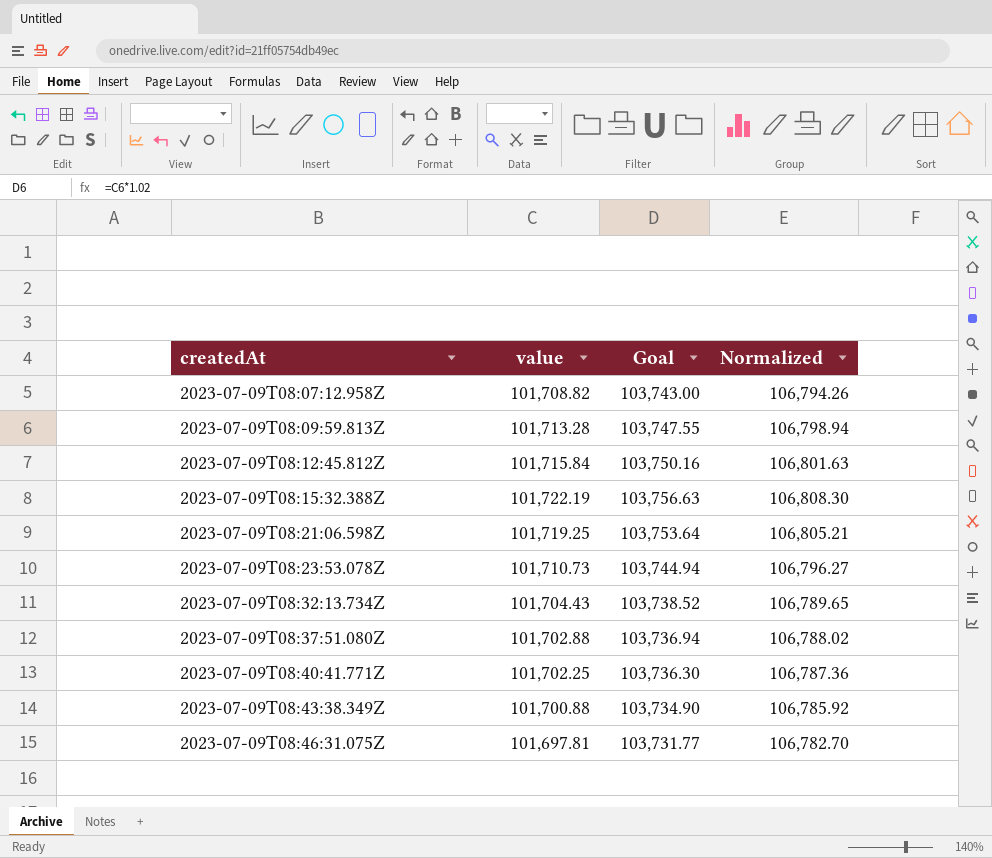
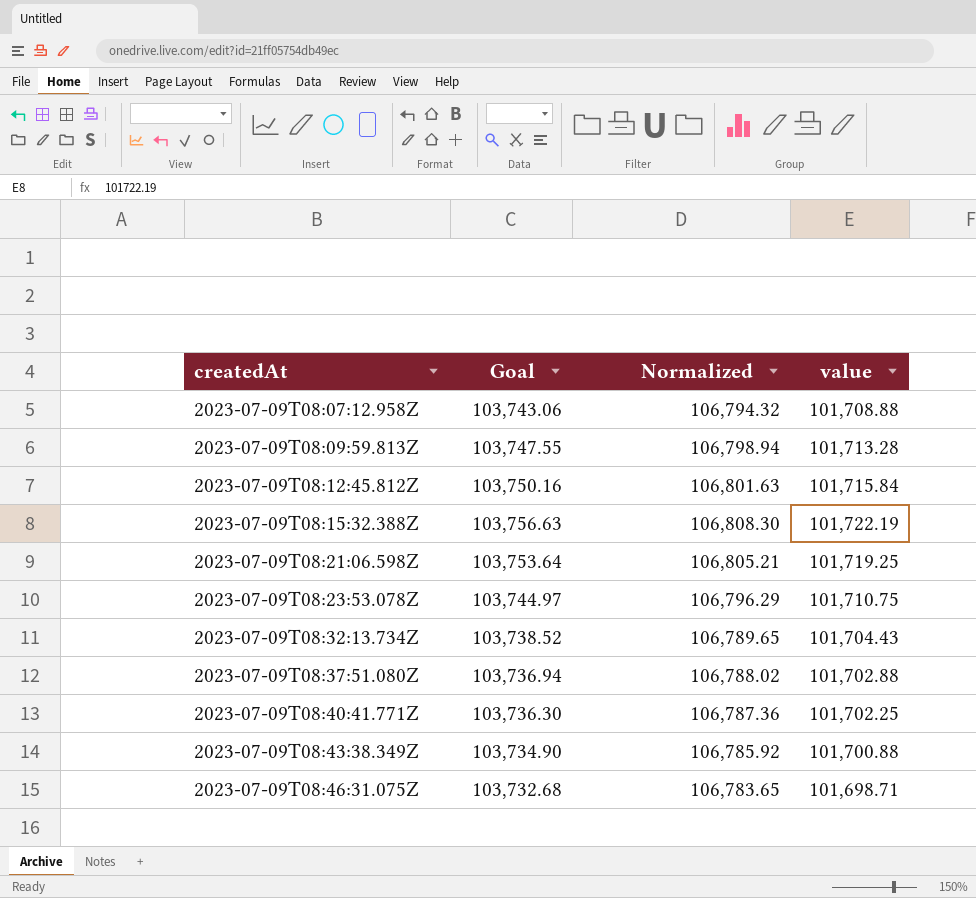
column value | position: 2 -> 4
2023-07-09T08:07:12.958Z | Goal: 103,743.00 -> 103,743.06
2023-07-09T08:07:12.958Z | Normalized: 106,794.26 -> 106,794.32
2023-07-09T08:07:12.958Z | value: 101,708.82 -> 101,708.88
2023-07-09T08:23:53.078Z | Goal: 103,744.94 -> 103,744.97
2023-07-09T08:23:53.078Z | Normalized: 106,796.27 -> 106,796.29
2023-07-09T08:23:53.078Z | value: 101,710.73 -> 101,710.75
2023-07-09T08:46:31.075Z | Goal: 103,731.77 -> 103,732.68
2023-07-09T08:46:31.075Z | Normalized: 106,782.70 -> 106,783.65
2023-07-09T08:46:31.075Z | value: 101,697.81 -> 101,698.71

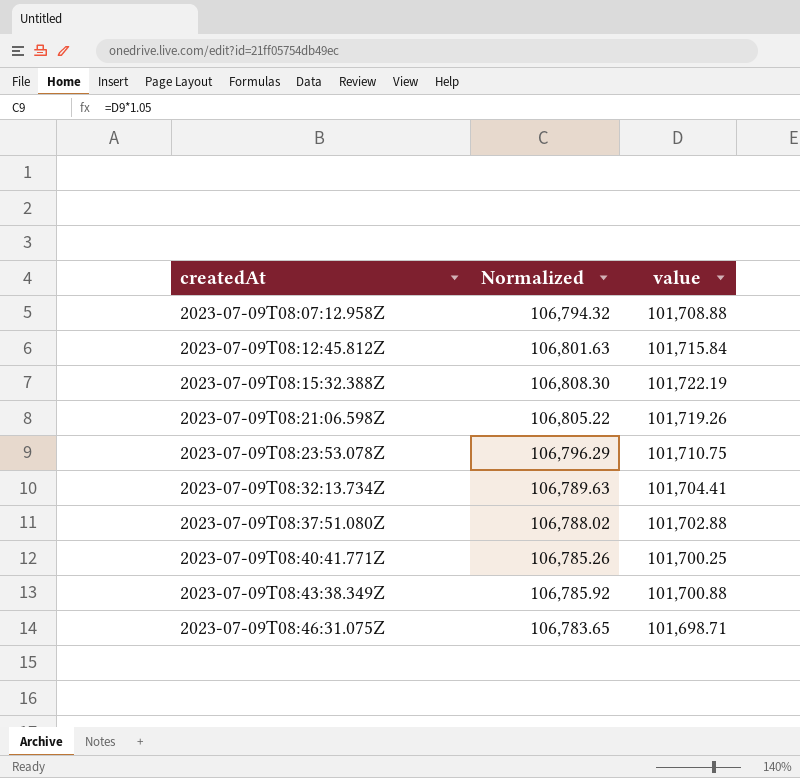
column Goal | formula: [value] * 1.02 -> none
row 2023-07-09T08:09:59.813Z: 103,747.55 | 106,798.94 | 101,713.28 -> none
2023-07-09T08:21:06.598Z | Normalized: 106,805.21 -> 106,805.22
2023-07-09T08:21:06.598Z | value: 101,719.25 -> 101,719.26
2023-07-09T08:32:13.734Z | Normalized: 106,789.65 -> 106,789.63
2023-07-09T08:32:13.734Z | value: 101,704.43 -> 101,704.41
2023-07-09T08:40:41.771Z | Normalized: 106,787.36 -> 106,785.26
2023-07-09T08:40:41.771Z | value: 101,702.25 -> 101,700.25

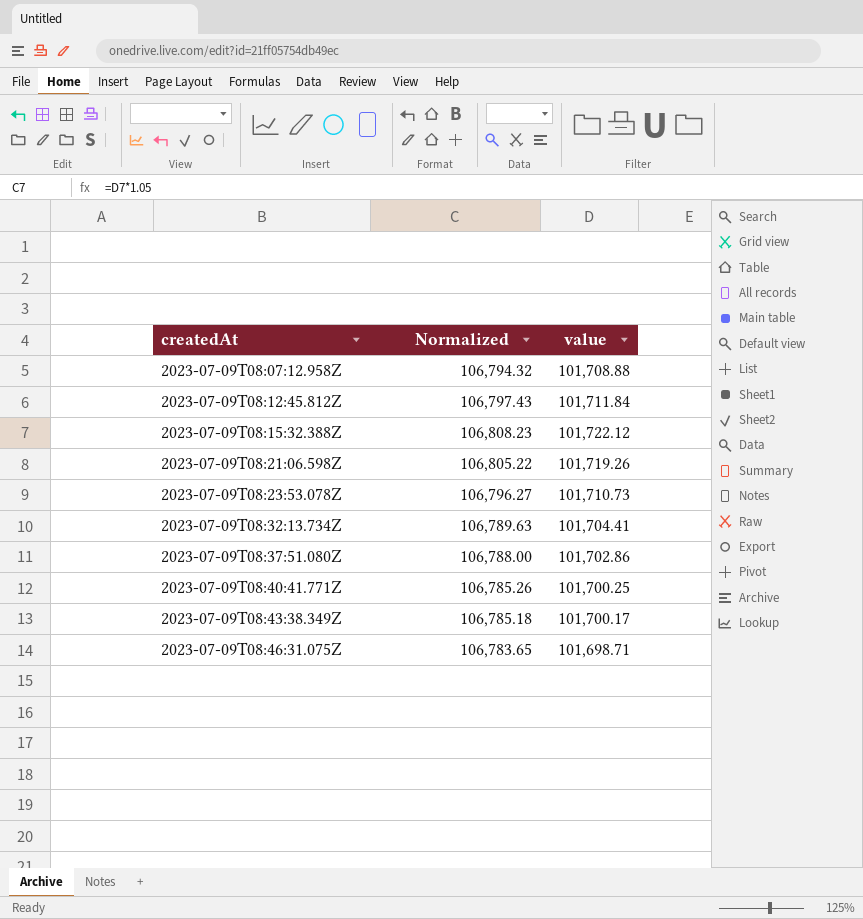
2023-07-09T08:12:45.812Z | Normalized: 106,801.63 -> 106,797.43
2023-07-09T08:12:45.812Z | value: 101,715.84 -> 101,711.84
2023-07-09T08:15:32.388Z | Normalized: 106,808.30 -> 106,808.23
2023-07-09T08:15:32.388Z | value: 101,722.19 -> 101,722.12
2023-07-09T08:23:53.078Z | Normalized: 106,796.29 -> 106,796.27
2023-07-09T08:23:53.078Z | value: 101,710.75 -> 101,710.73
2023-07-09T08:37:51.080Z | Normalized: 106,788.02 -> 106,788.00
2023-07-09T08:37:51.080Z | value: 101,702.88 -> 101,702.86
2023-07-09T08:43:38.349Z | Normalized: 106,785.92 -> 106,785.18
2023-07-09T08:43:38.349Z | value: 101,700.88 -> 101,700.17

